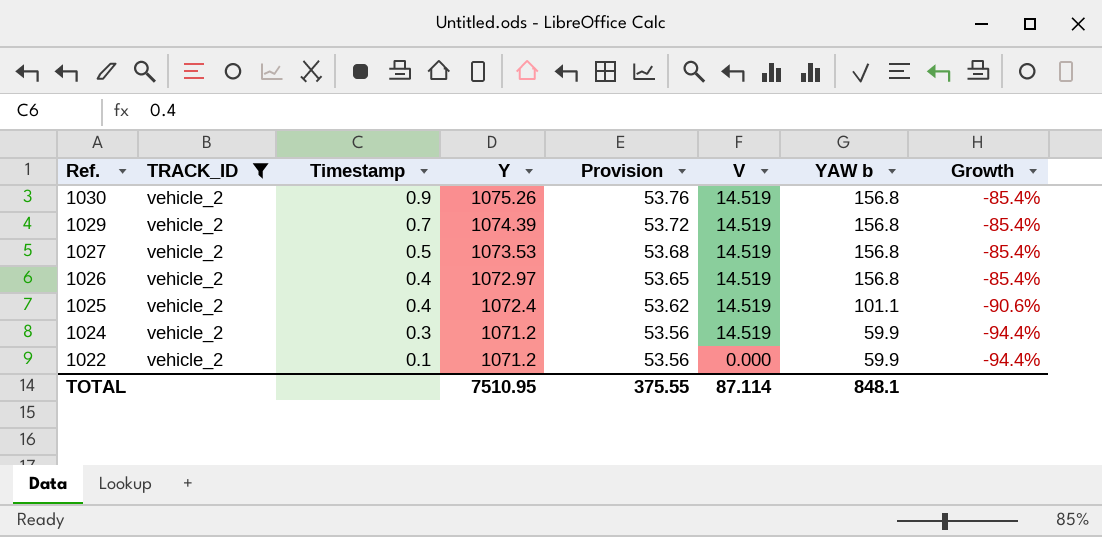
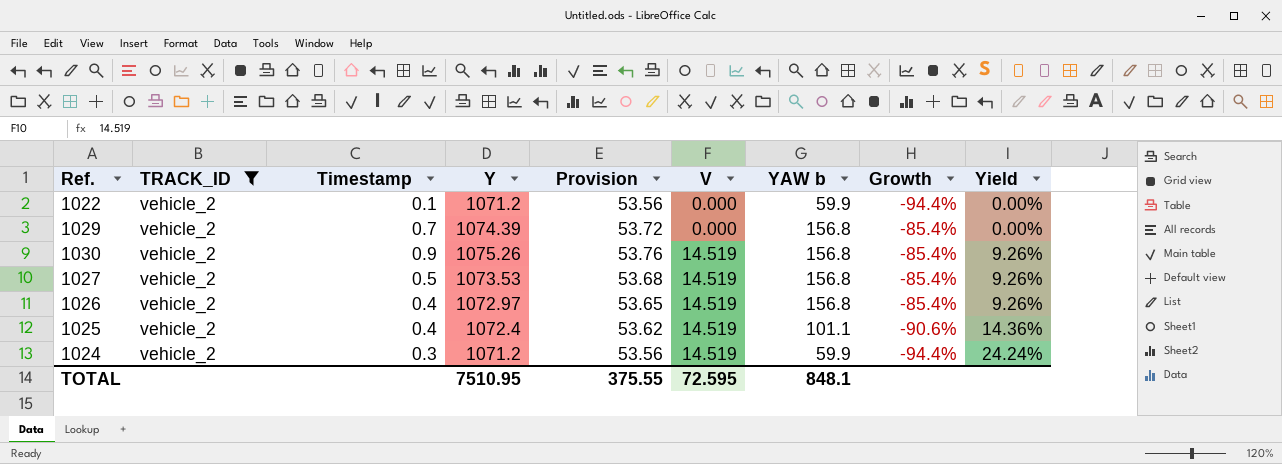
row order: Ref. descending -> V ascending
column Yield | formula: none -> [V] / [YAW b]
1029 | V: 14.519 -> 0.000
TOTAL | V: 87.114 -> 72.595

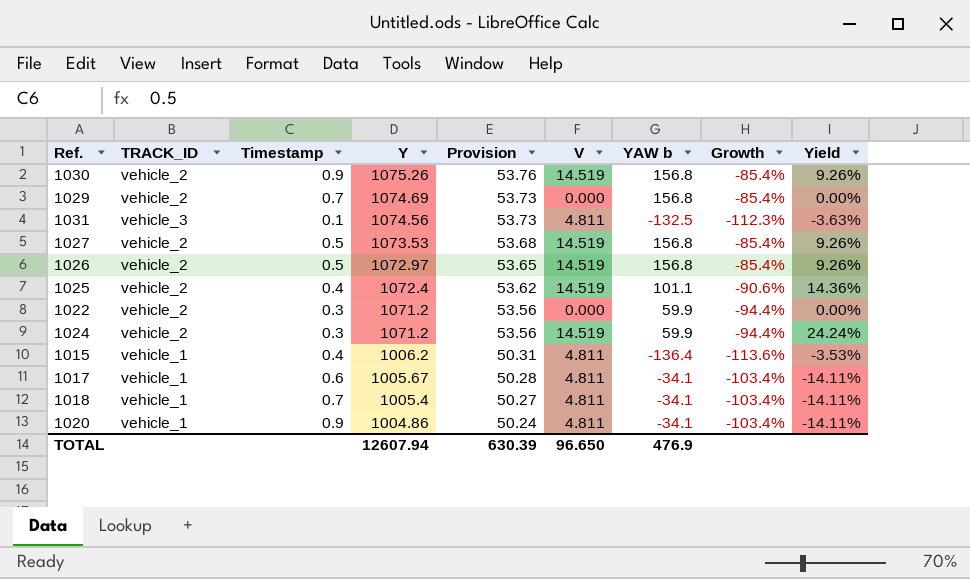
filter: TRACK_ID = vehicle_2 -> none
row order: V ascending -> Y descending
1029 | Y: 1074.39 -> 1074.69
1029 | Provision: 53.72 -> 53.73
1026 | Timestamp: 0.4 -> 0.5
1022 | Timestamp: 0.1 -> 0.3
TOTAL | Y: 7510.95 -> 12607.94
TOTAL | Provision: 375.55 -> 630.39
TOTAL | V: 72.595 -> 96.650
TOTAL | YAW b: 848.1 -> 476.9

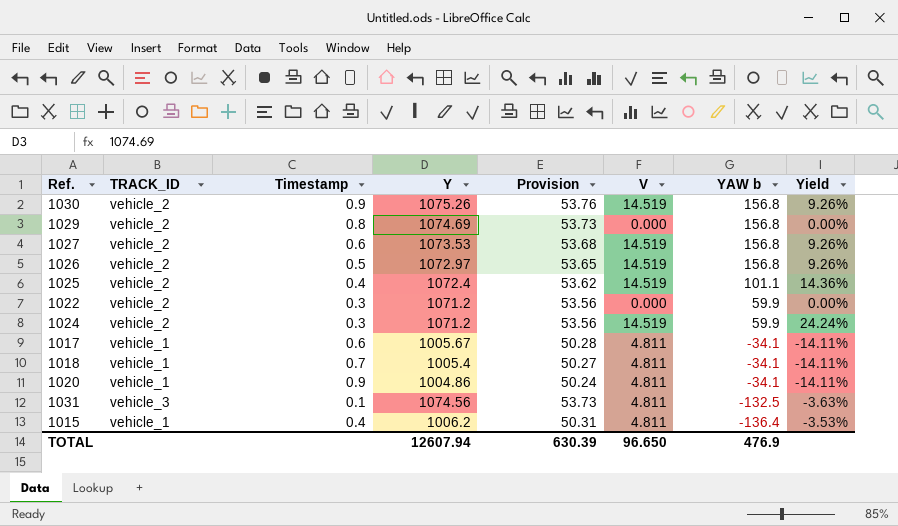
row order: Y descending -> YAW b descending
column Growth | formula: ([YAW b] - [Y]) / [Y] -> none
1029 | Timestamp: 0.7 -> 0.8
1027 | Timestamp: 0.5 -> 0.6

